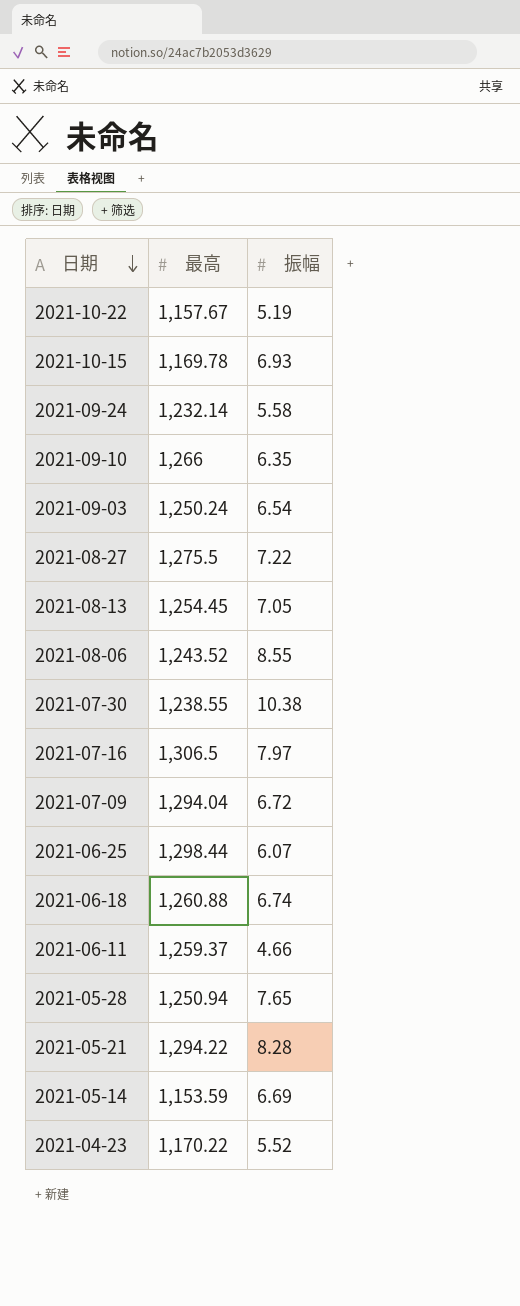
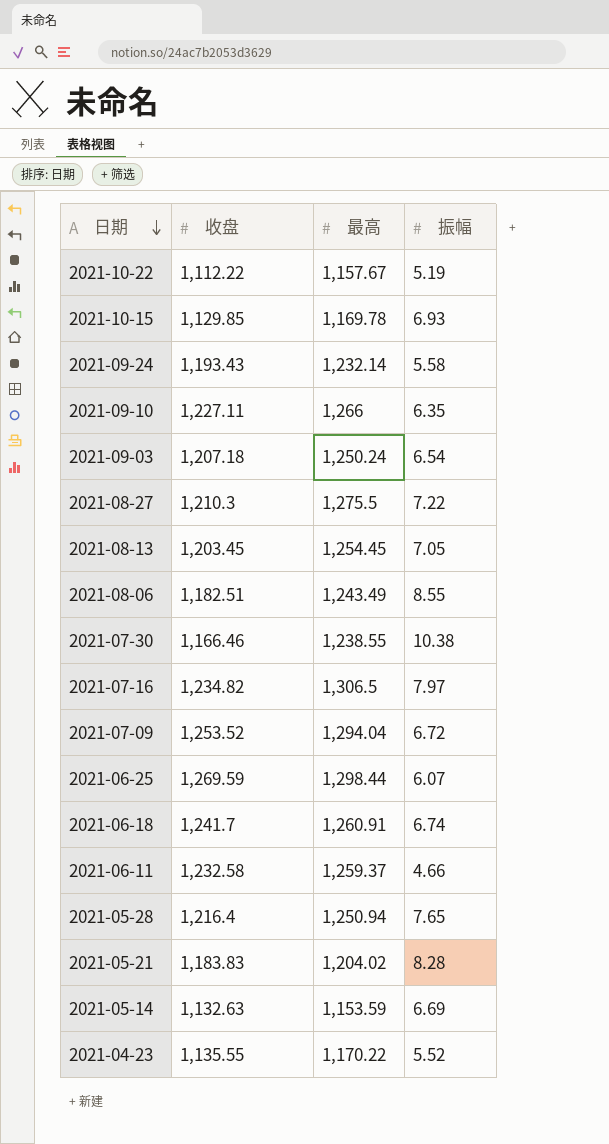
column 收盘 | position: none -> 2
2021-08-06 | 最高: 1,243.52 -> 1,243.49
2021-06-18 | 最高: 1,260.88 -> 1,260.91
2021-05-21 | 最高: 1,294.22 -> 1,204.02

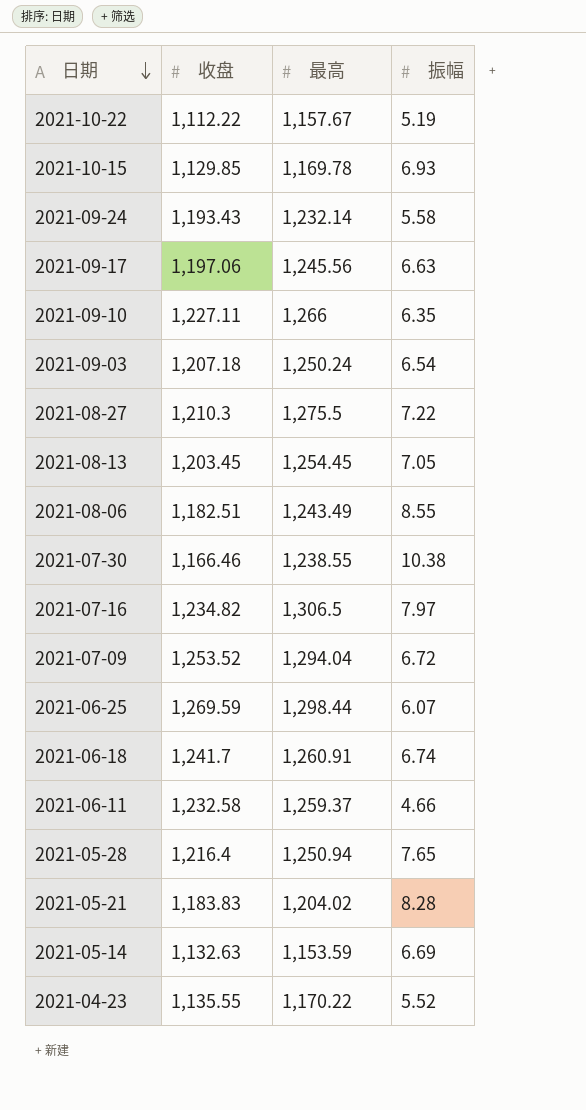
row 2021-09-17: none -> 1,197.06 | 1,245.56 | 6.63

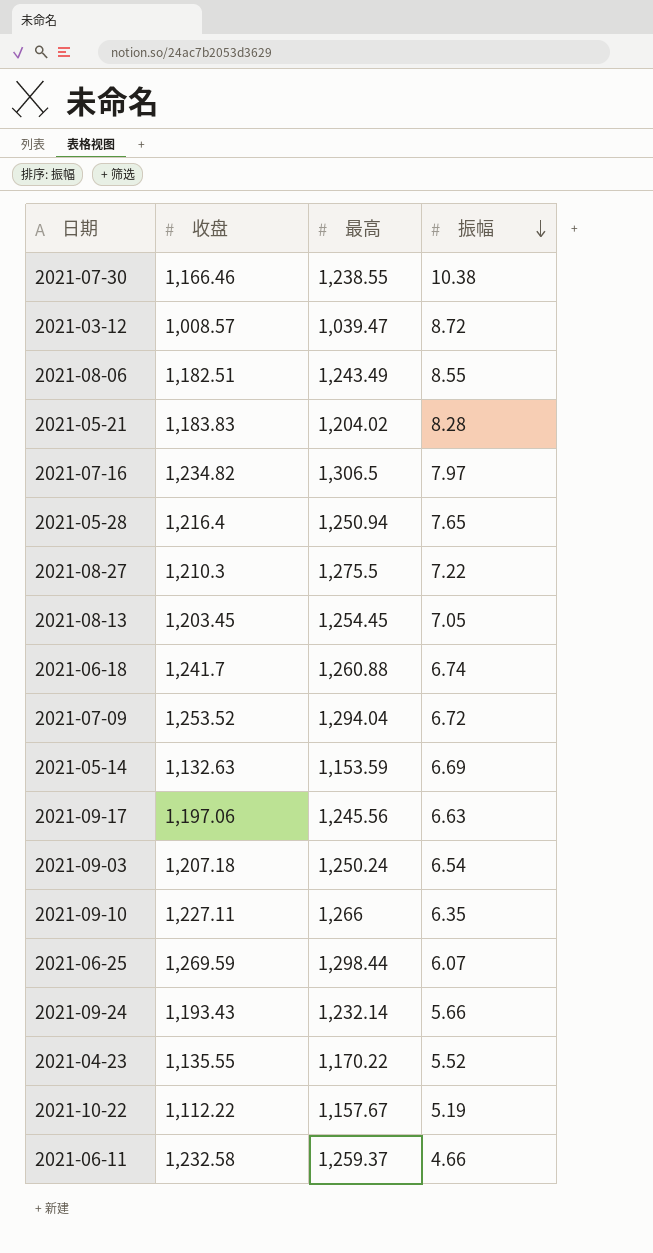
row order: 日期 descending -> 振幅 descending
row 2021-10-15: 1,129.85 | 1,169.78 | 6.93 -> none
row 2021-03-12: none -> 1,008.57 | 1,039.47 | 8.72
2021-06-18 | 最高: 1,260.91 -> 1,260.88
2021-09-24 | 振幅: 5.58 -> 5.66

